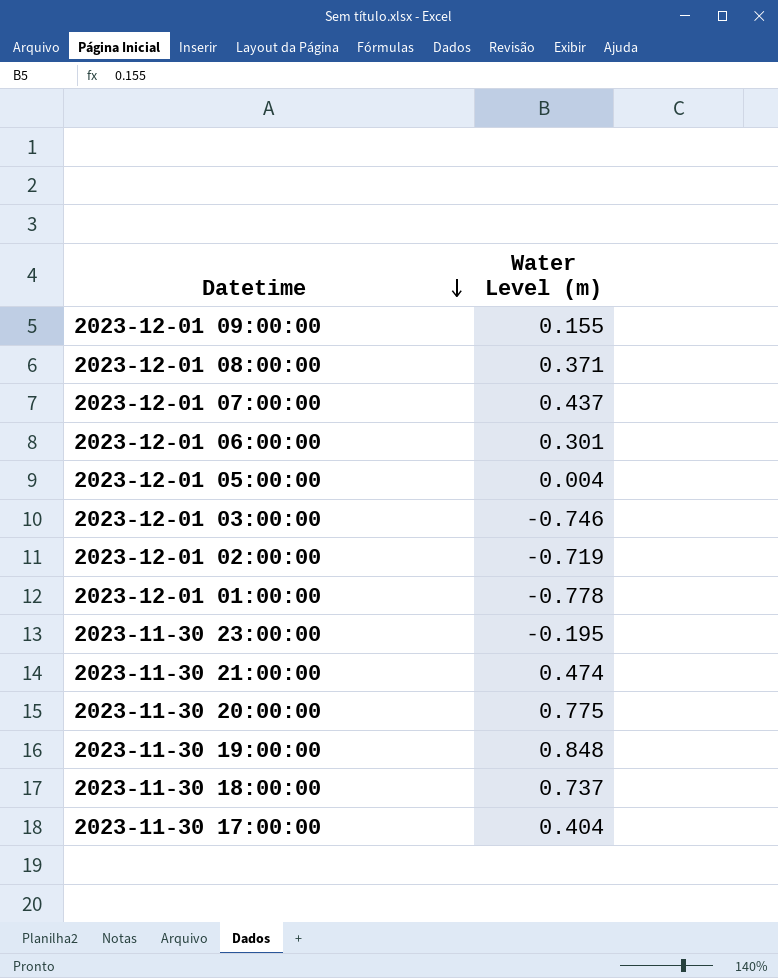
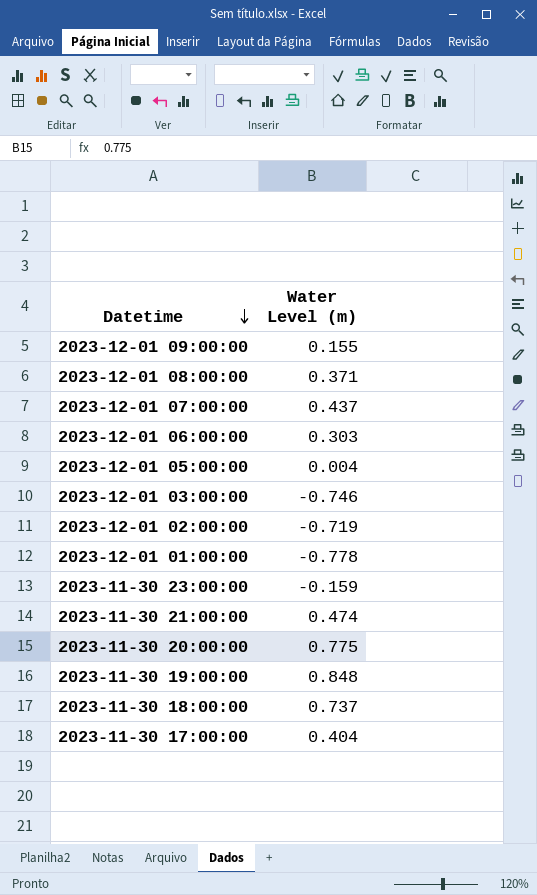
2023-12-01 06:00:00 | Water Level (m): 0.301 -> 0.303
2023-11-30 23:00:00 | Water Level (m): -0.195 -> -0.159

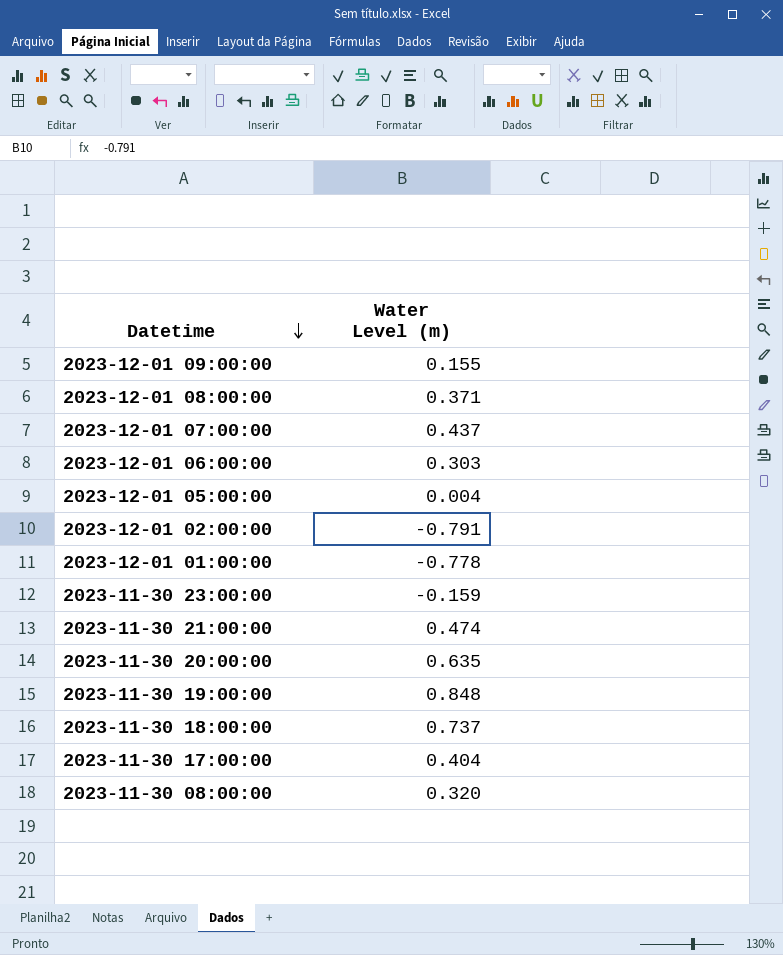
row 2023-12-01 03:00:00: -0.746 -> none
2023-12-01 02:00:00 | Water Level (m): -0.719 -> -0.791
2023-11-30 20:00:00 | Water Level (m): 0.775 -> 0.635
row 2023-11-30 08:00:00: none -> 0.320

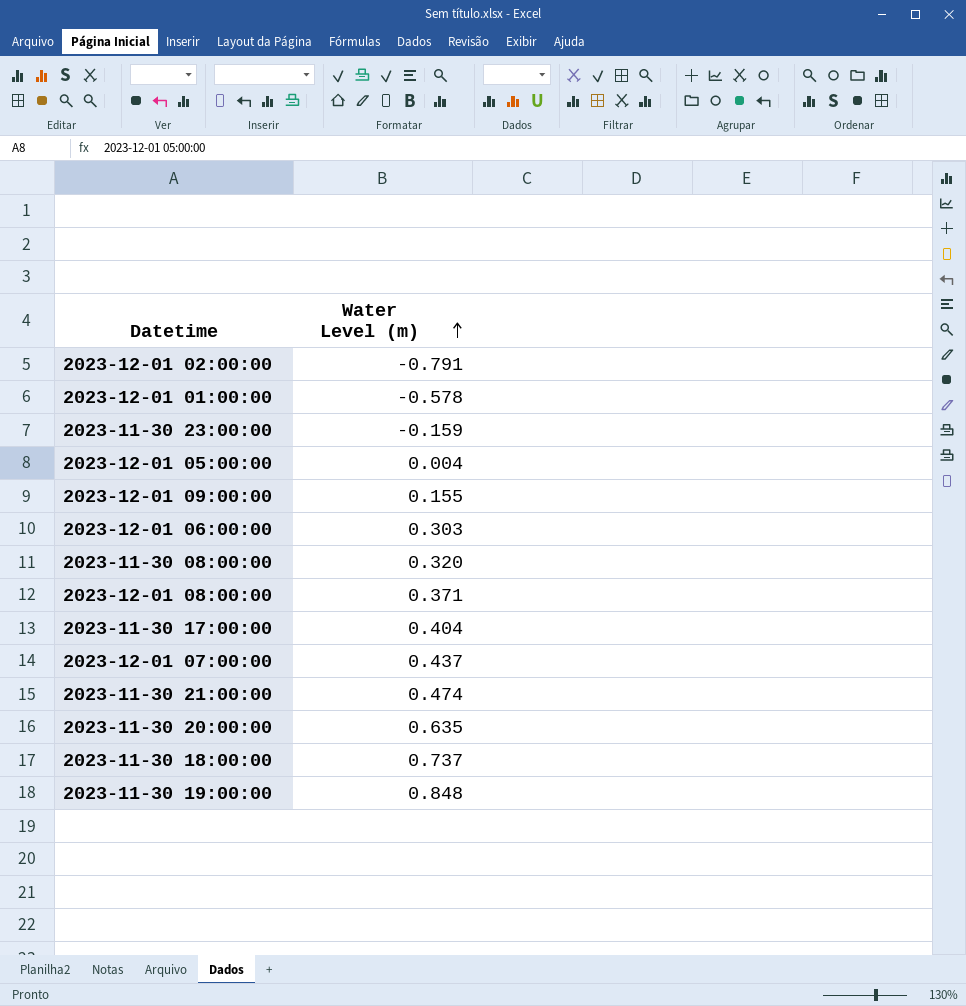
row order: Datetime descending -> Water Level (m) ascending
2023-12-01 01:00:00 | Water Level (m): -0.778 -> -0.578

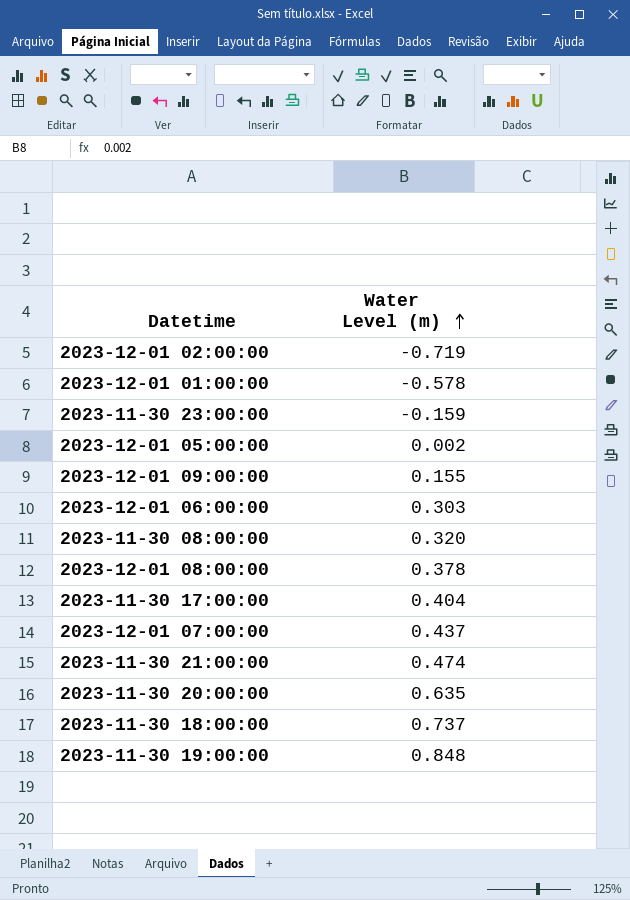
2023-12-01 02:00:00 | Water Level (m): -0.791 -> -0.719
2023-12-01 05:00:00 | Water Level (m): 0.004 -> 0.002
2023-12-01 08:00:00 | Water Level (m): 0.371 -> 0.378

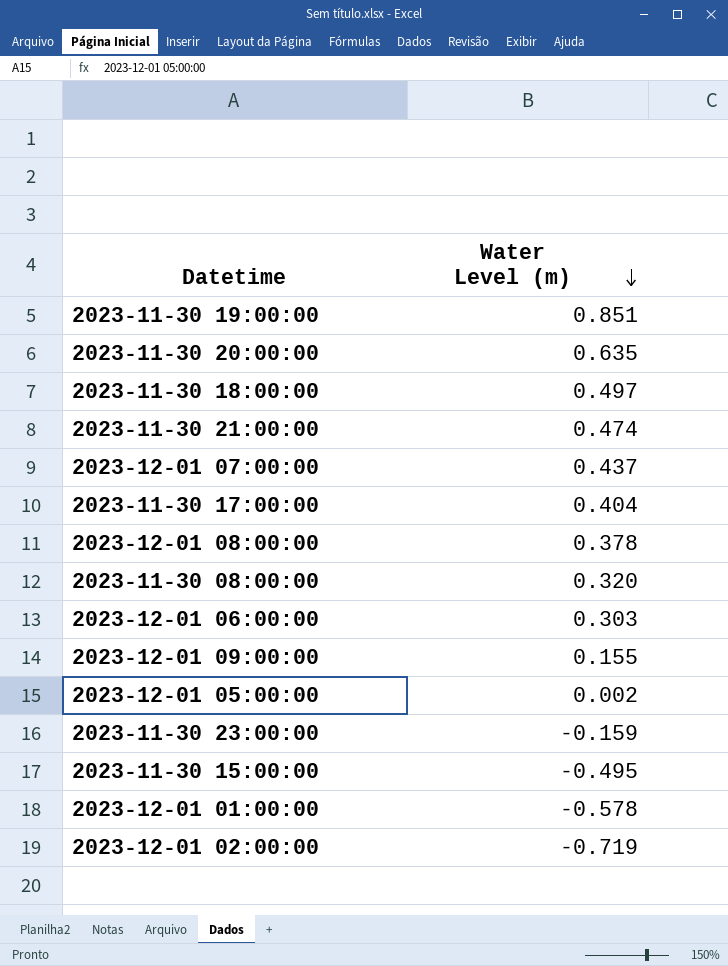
row order: Water Level (m) ascending -> Water Level (m) descending
2023-11-30 19:00:00 | Water Level (m): 0.848 -> 0.851
2023-11-30 18:00:00 | Water Level (m): 0.737 -> 0.497
row 2023-11-30 15:00:00: none -> -0.495

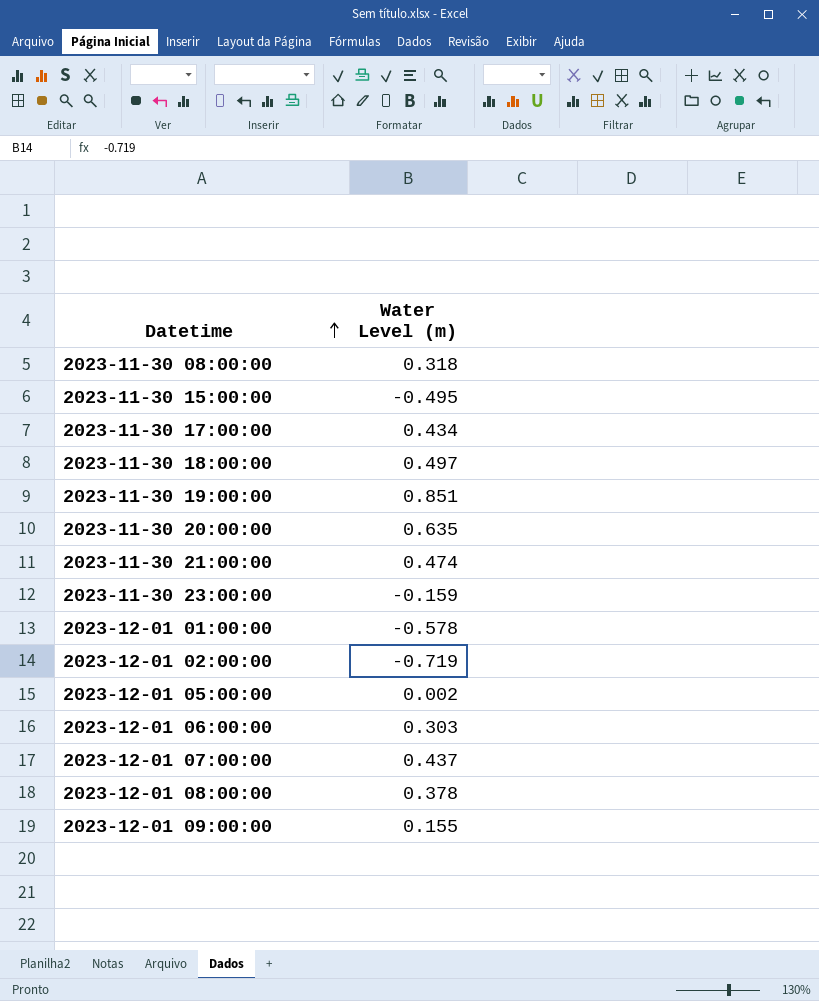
row order: Water Level (m) descending -> Datetime ascending
2023-11-30 08:00:00 | Water Level (m): 0.320 -> 0.318
2023-11-30 17:00:00 | Water Level (m): 0.404 -> 0.434

